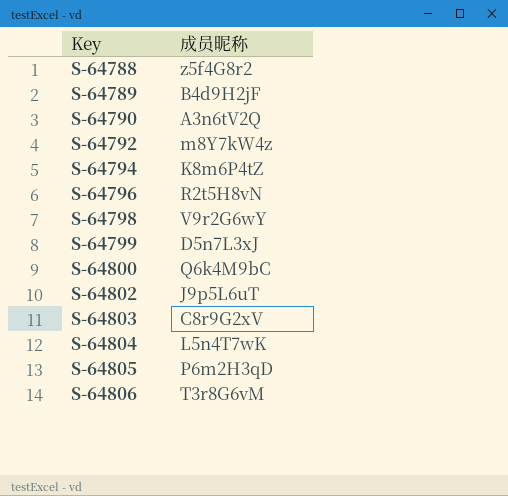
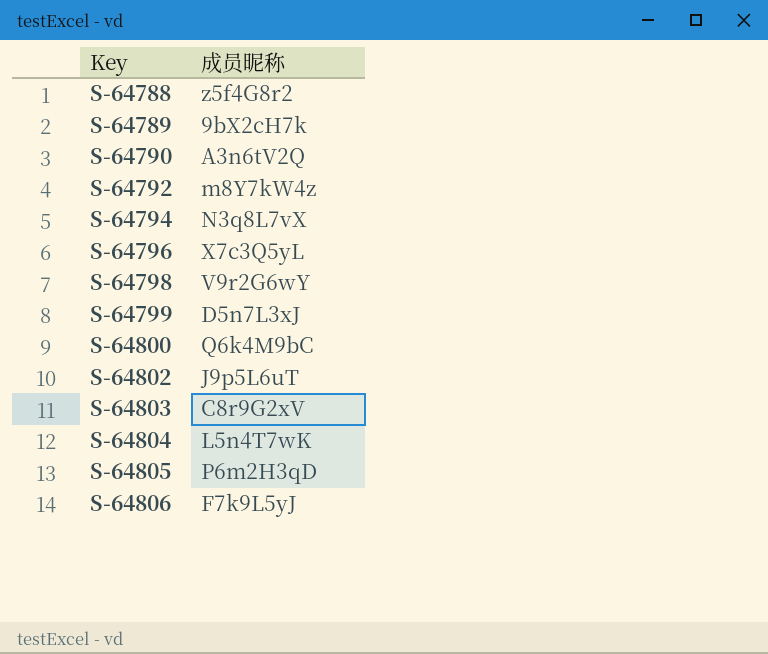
S-64789 | 成员昵称: B4d9H2jF -> 9bX2cH7k
S-64794 | 成员昵称: K8m6P4tZ -> N3q8L7vX
S-64796 | 成员昵称: R2t5H8vN -> X7c3Q5yL
S-64806 | 成员昵称: T3r8G6vM -> F7k9L5yJ

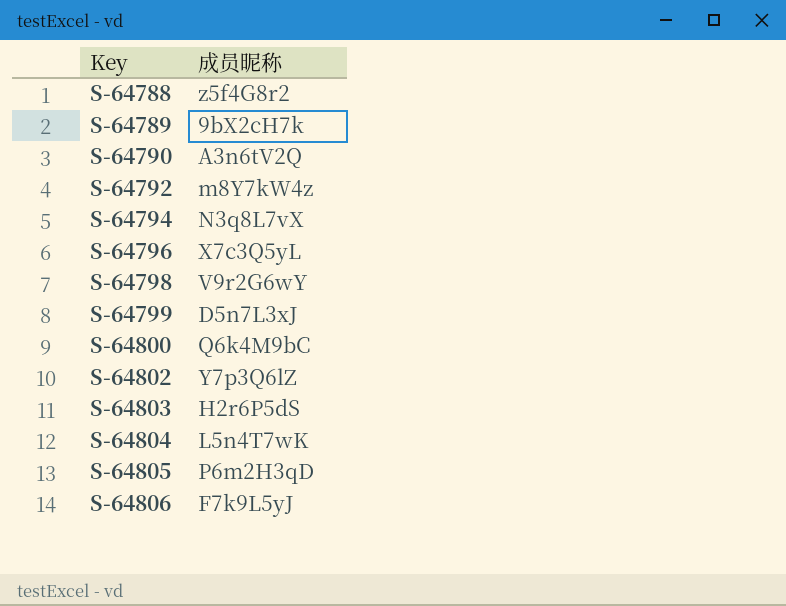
S-64802 | 成员昵称: J9p5L6uT -> Y7p3Q6lZ
S-64803 | 成员昵称: C8r9G2xV -> H2r6P5dS

